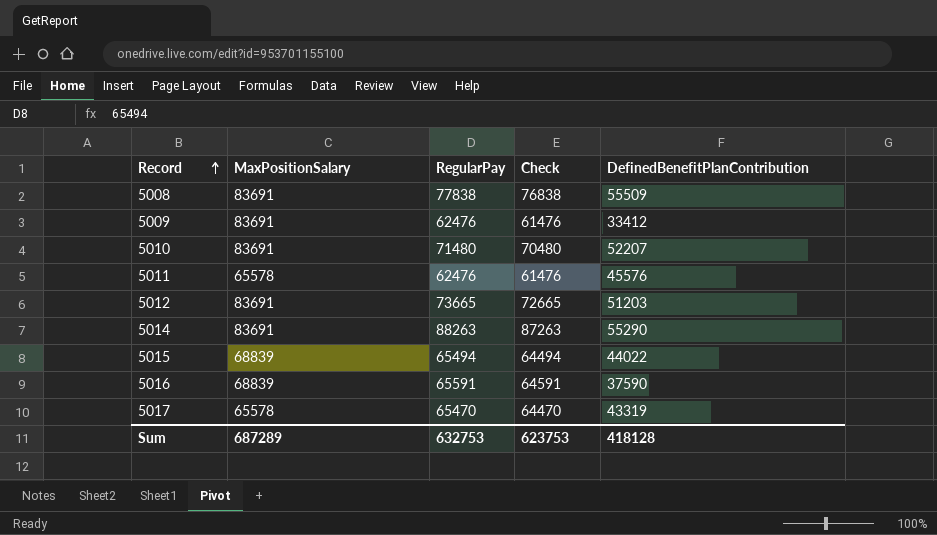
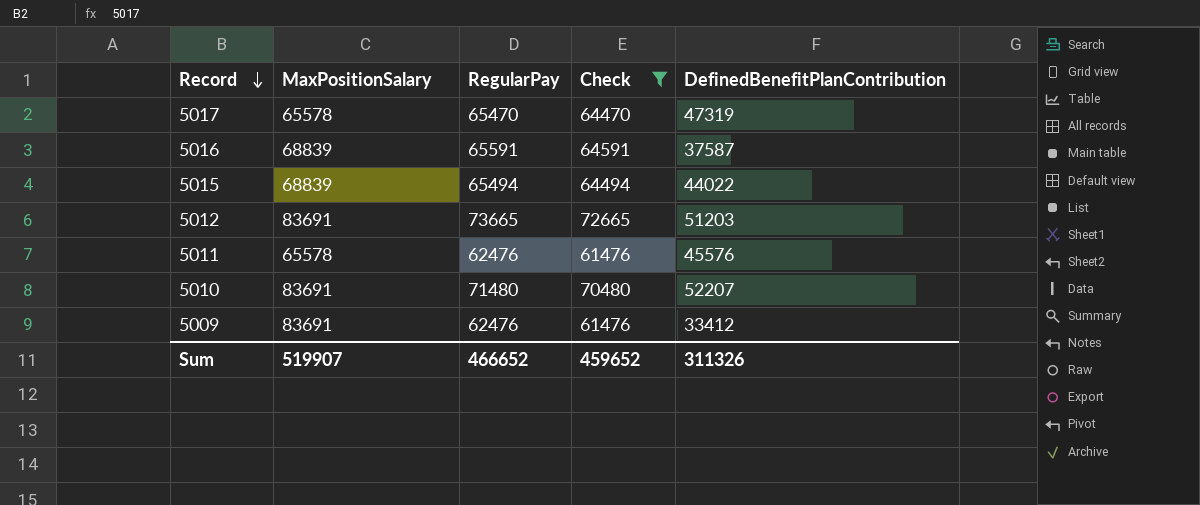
filter: none -> Check <= 72665
row order: Record ascending -> Record descending
5017 | DefinedBenefitPlanContribution: 43319 -> 47319
5016 | DefinedBenefitPlanContribution: 37590 -> 37587
Sum | MaxPositionSalary: 687289 -> 519907
Sum | RegularPay: 632753 -> 466652
Sum | Check: 623753 -> 459652
Sum | DefinedBenefitPlanContribution: 418128 -> 311326

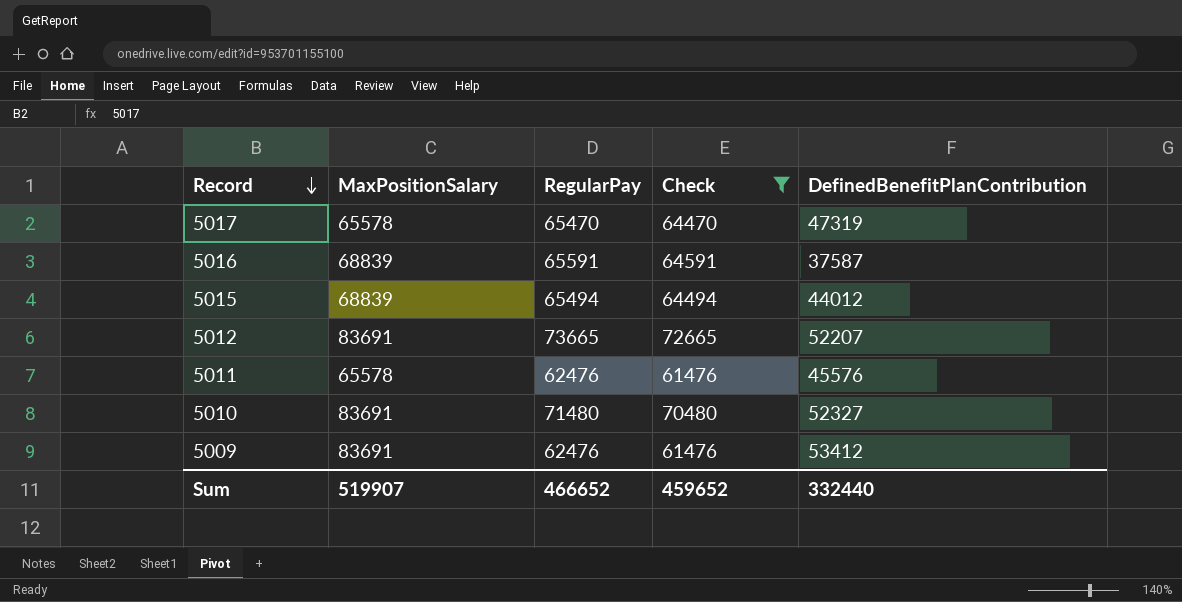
5015 | DefinedBenefitPlanContribution: 44022 -> 44012
5012 | DefinedBenefitPlanContribution: 51203 -> 52207
5010 | DefinedBenefitPlanContribution: 52207 -> 52327
5009 | DefinedBenefitPlanContribution: 33412 -> 53412
Sum | DefinedBenefitPlanContribution: 311326 -> 332440

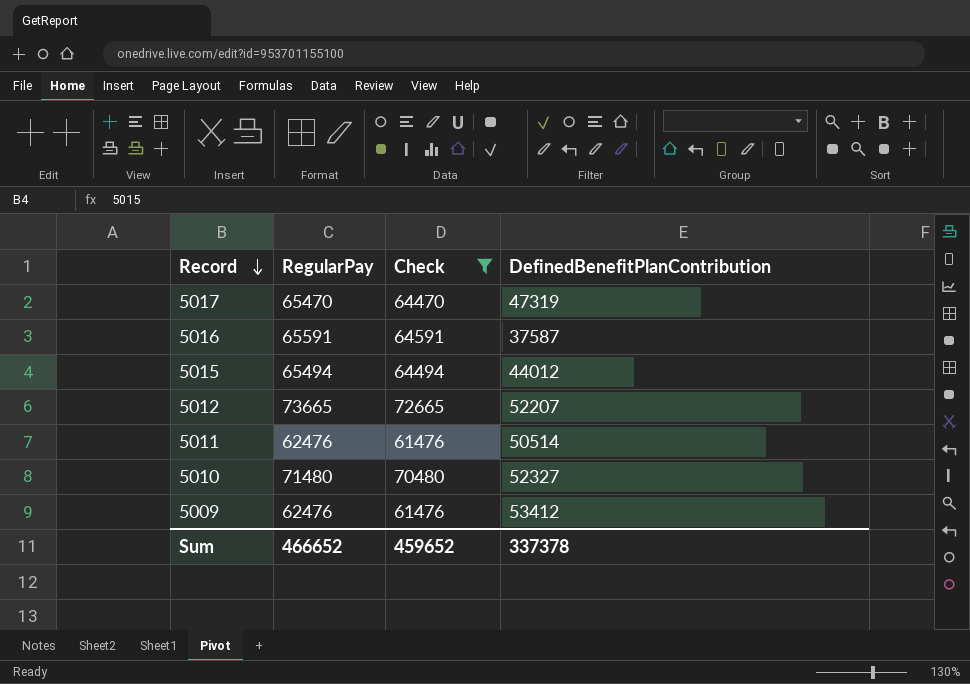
column MaxPositionSalary | position: 2 -> none
5011 | DefinedBenefitPlanContribution: 45576 -> 50514
Sum | DefinedBenefitPlanContribution: 332440 -> 337378

